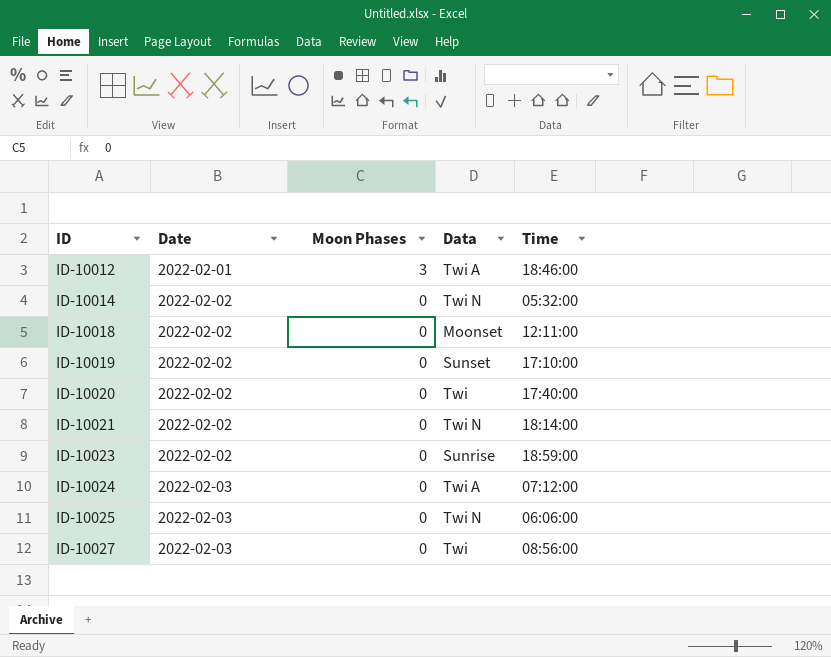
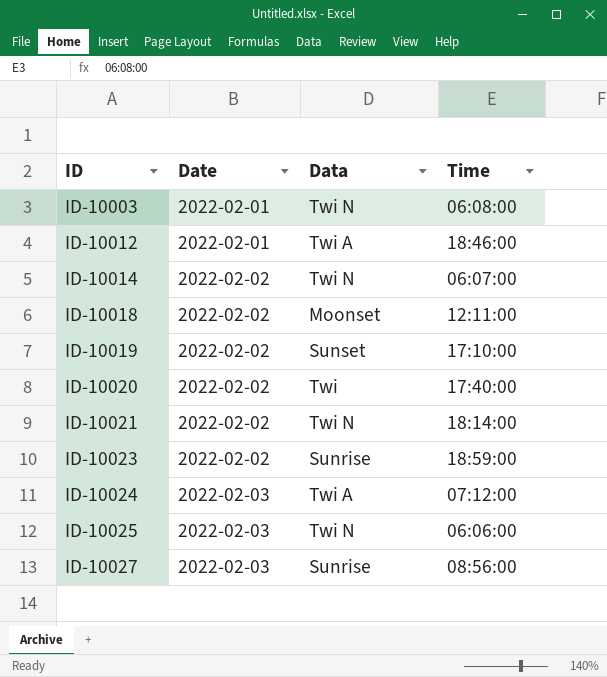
column Moon Phases | position: 3 -> none
row ID-10003: none -> 2022-02-01 | Twi N | 06:08:00
ID-10014 | Time: 05:32:00 -> 06:07:00
ID-10027 | Data: Twi -> Sunrise

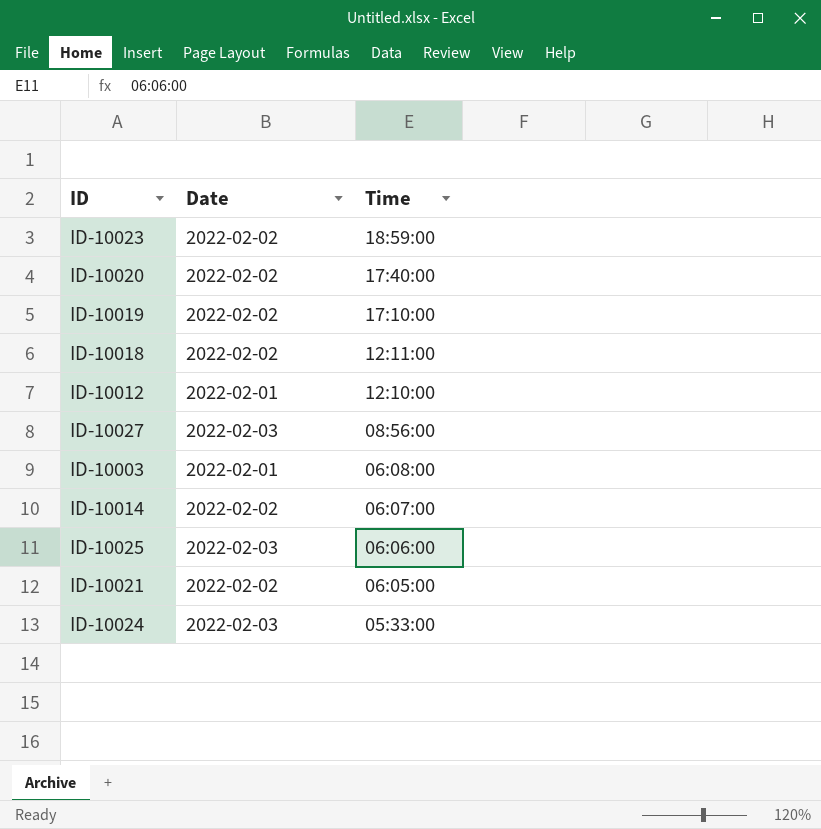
row order: ID ascending -> Time descending
column Data | position: 3 -> none
ID-10012 | Time: 18:46:00 -> 12:10:00
ID-10021 | Time: 18:14:00 -> 06:05:00
ID-10024 | Time: 07:12:00 -> 05:33:00

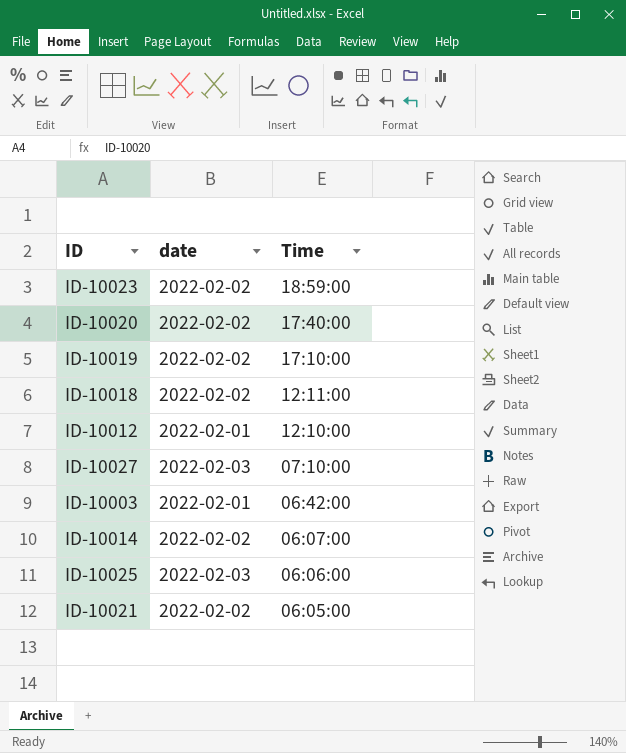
column name: Date -> date
row ID-10024: 2022-02-03 | 05:33:00 -> none
ID-10027 | Time: 08:56:00 -> 07:10:00
ID-10003 | Time: 06:08:00 -> 06:42:00

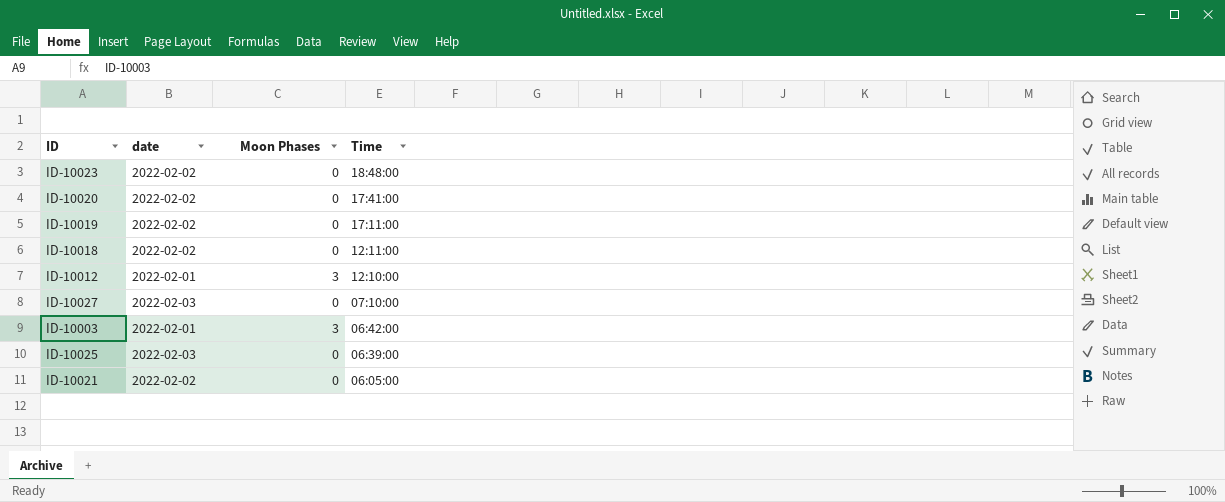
column Moon Phases | position: none -> 3
row ID-10014: 2022-02-02 | 06:07:00 -> none
ID-10023 | Time: 18:59:00 -> 18:48:00
ID-10020 | Time: 17:40:00 -> 17:41:00
ID-10019 | Time: 17:10:00 -> 17:11:00
ID-10025 | Time: 06:06:00 -> 06:39:00

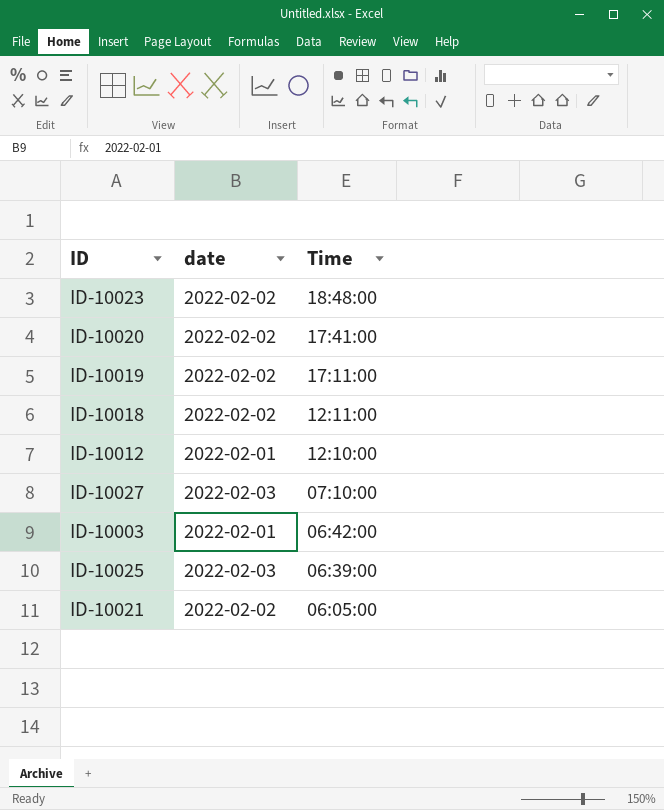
column Moon Phases | position: 3 -> none

